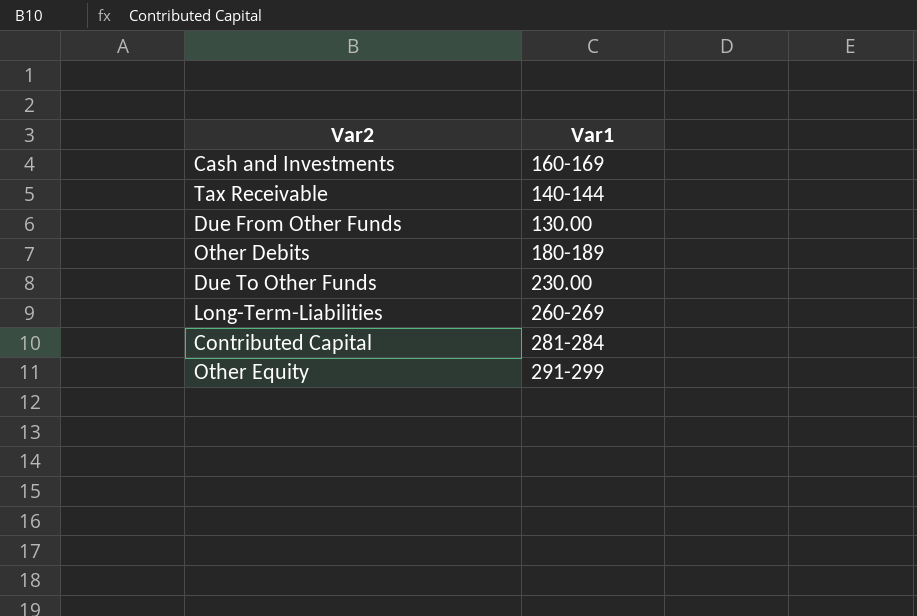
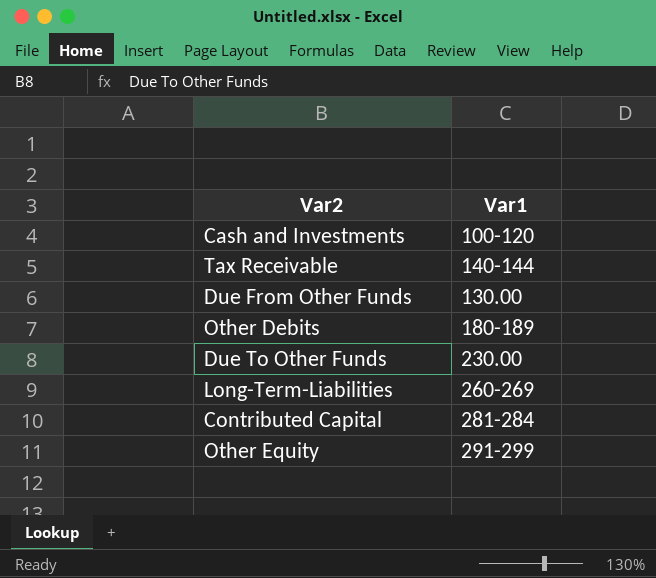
Cash and Investments | Var1: 160-169 -> 100-120

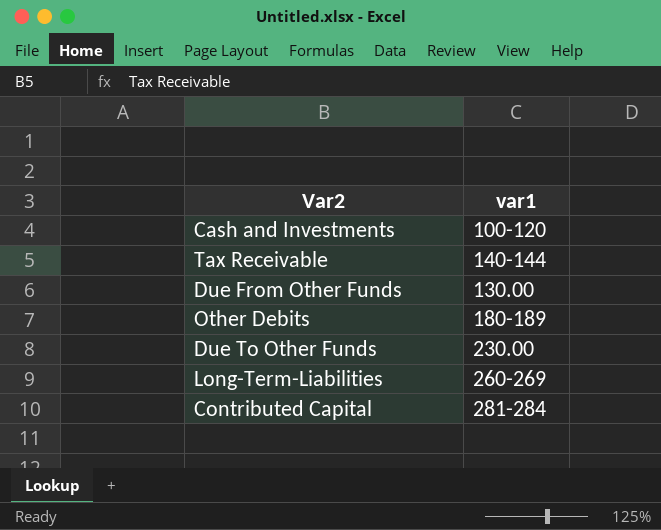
column name: Var1 -> var1
row Other Equity: 291-299 -> none

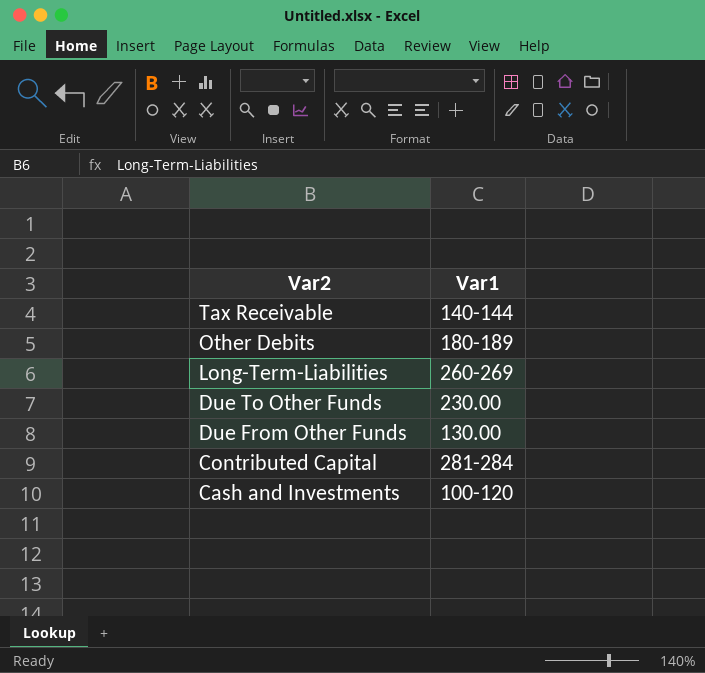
row order: none -> Var2 descending
column name: var1 -> Var1

